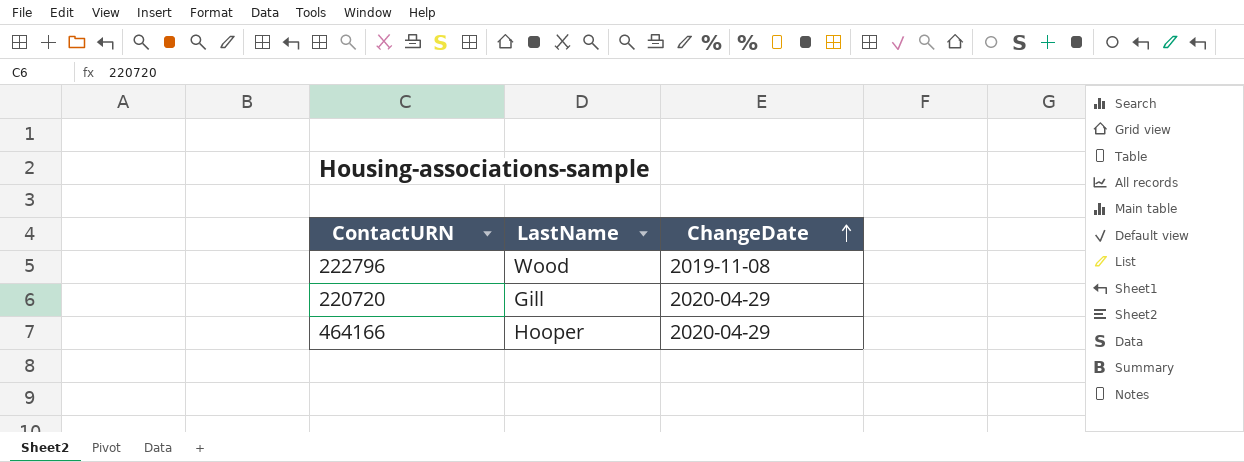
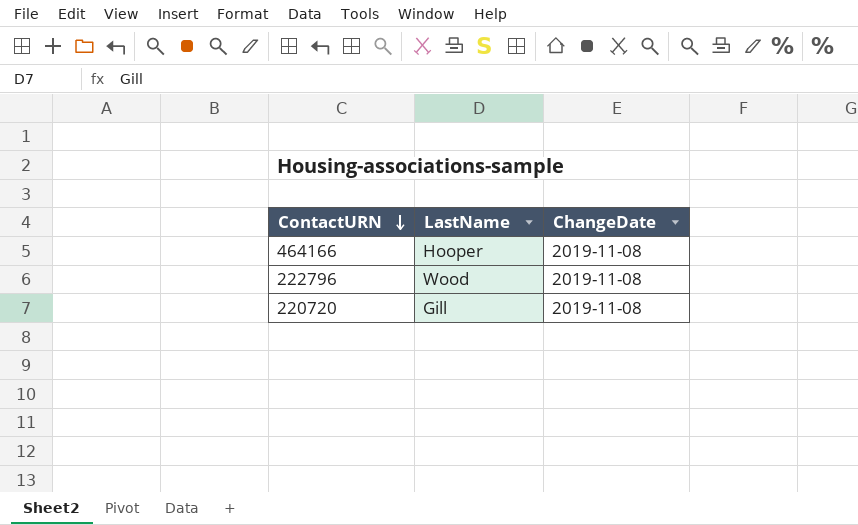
row order: ChangeDate ascending -> ContactURN descending
464166 | ChangeDate: 2020-04-29 -> 2019-11-08
220720 | ChangeDate: 2020-04-29 -> 2019-11-08

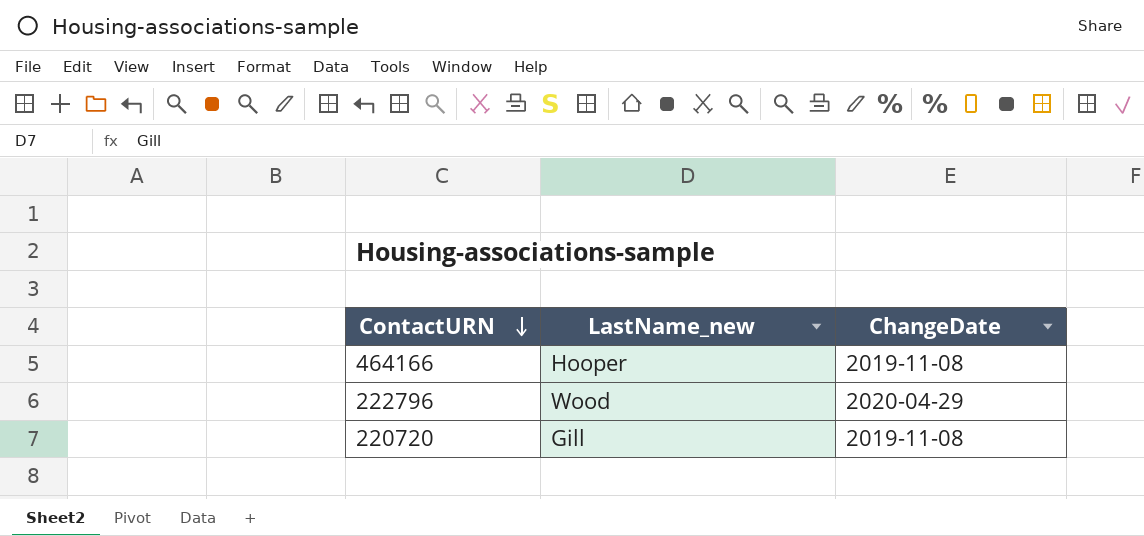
column name: LastName -> LastName_new
222796 | ChangeDate: 2019-11-08 -> 2020-04-29

